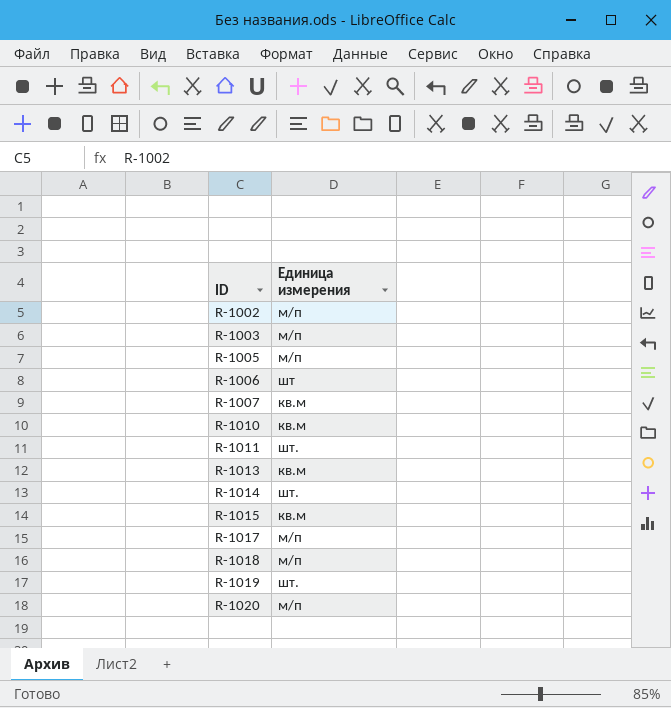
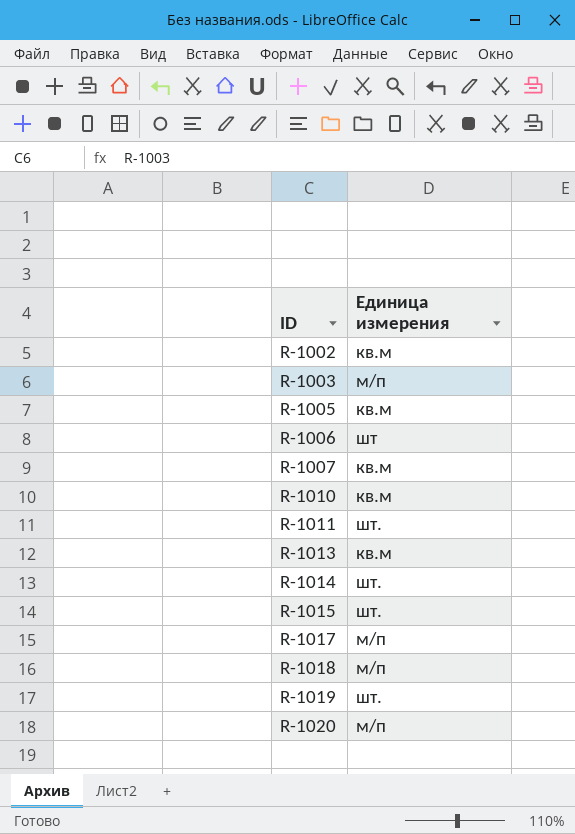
R-1002 | Единица измерения: м/п -> кв.м
R-1005 | Единица измерения: м/п -> кв.м
R-1015 | Единица измерения: кв.м -> шт.

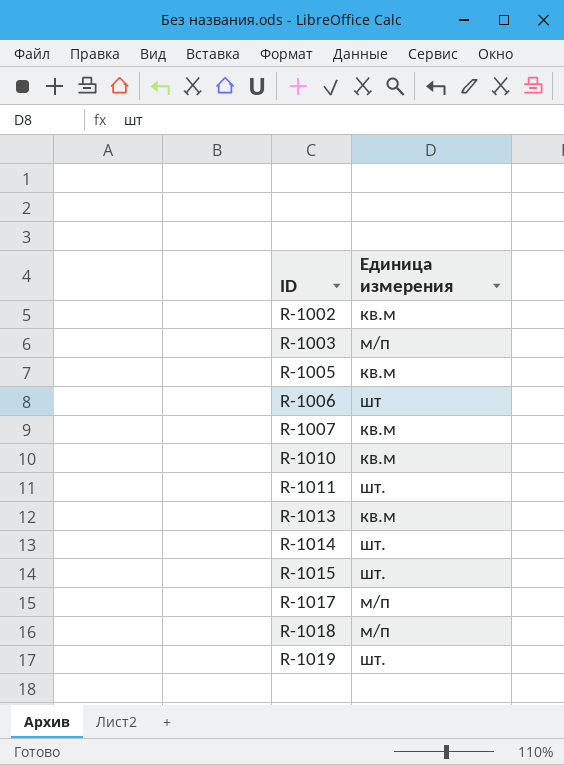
row R-1020: м/п -> none

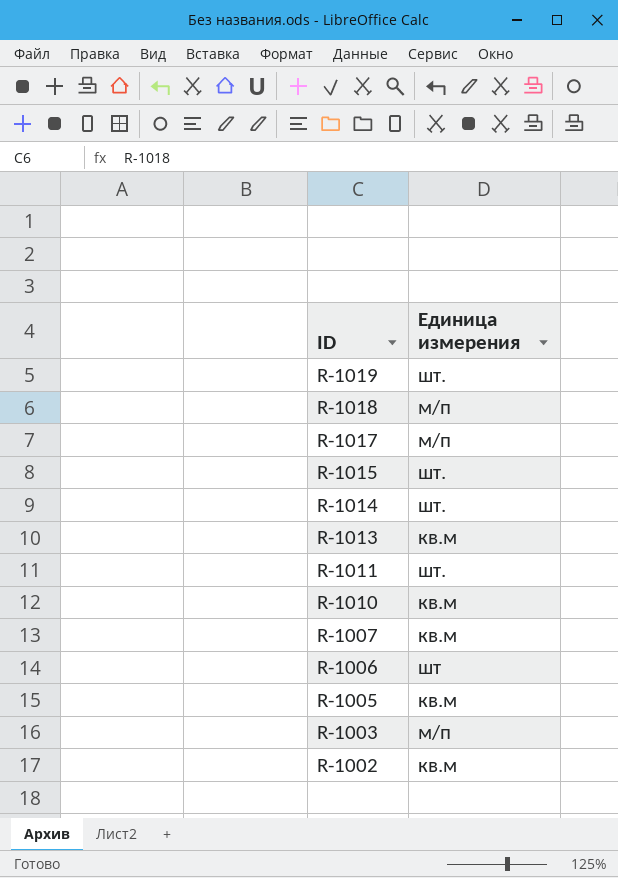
row order: ID ascending -> ID descending

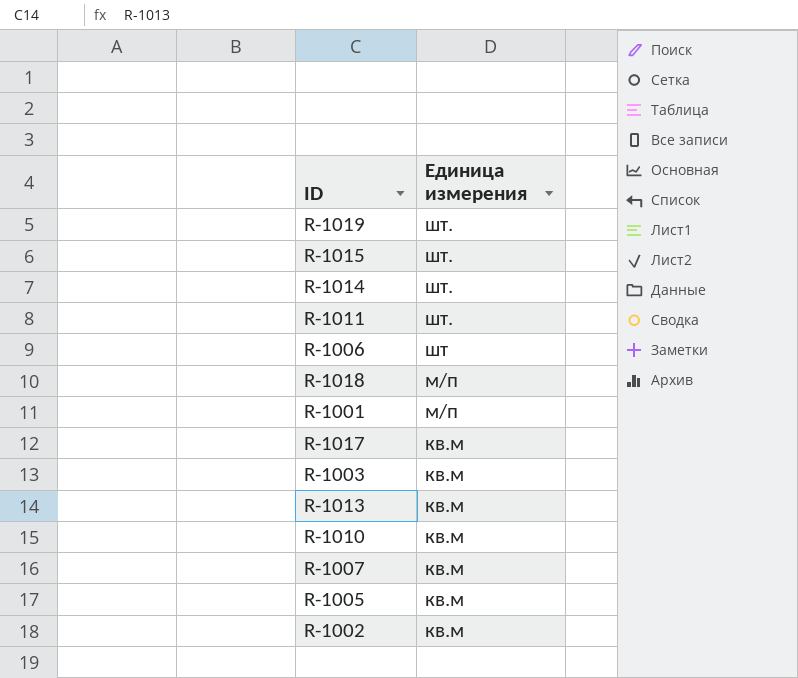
row order: ID descending -> Единица измерения descending
row R-1001: none -> м/п
R-1017 | Единица измерения: м/п -> кв.м
R-1003 | Единица измерения: м/п -> кв.м

